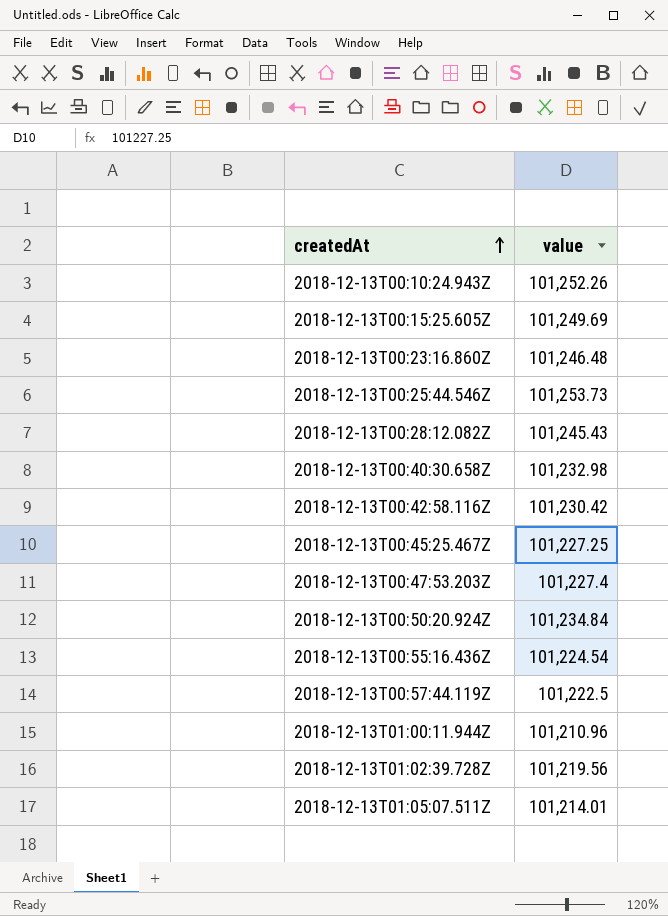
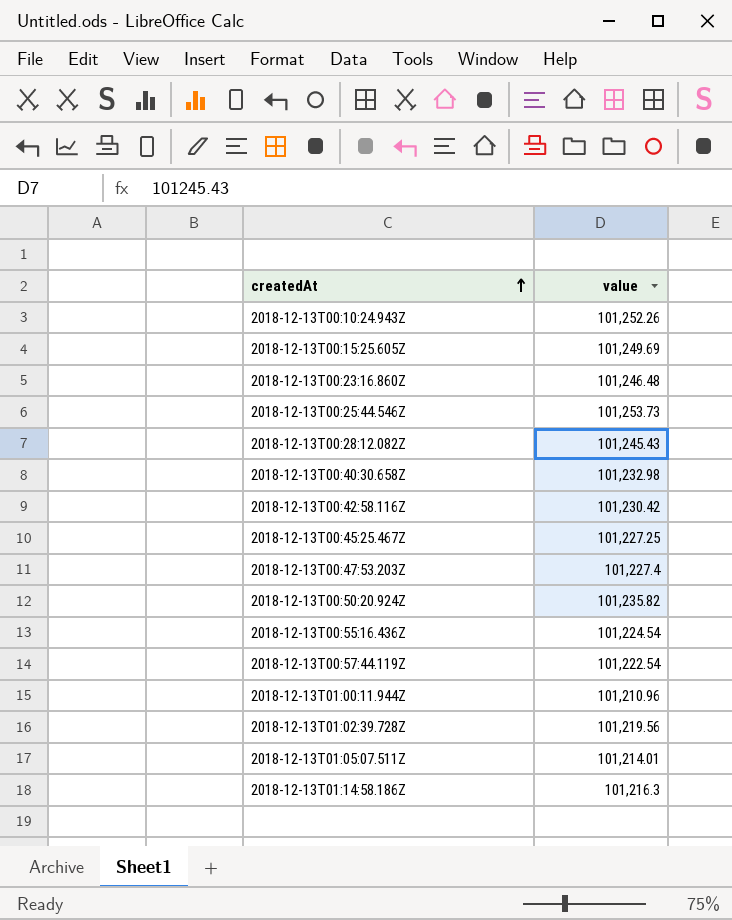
2018-12-13T00:50:20.924Z | value: 101,234.84 -> 101,235.82
2018-12-13T00:57:44.119Z | value: 101,222.5 -> 101,222.54
row 2018-12-13T01:14:58.186Z: none -> 101,216.3

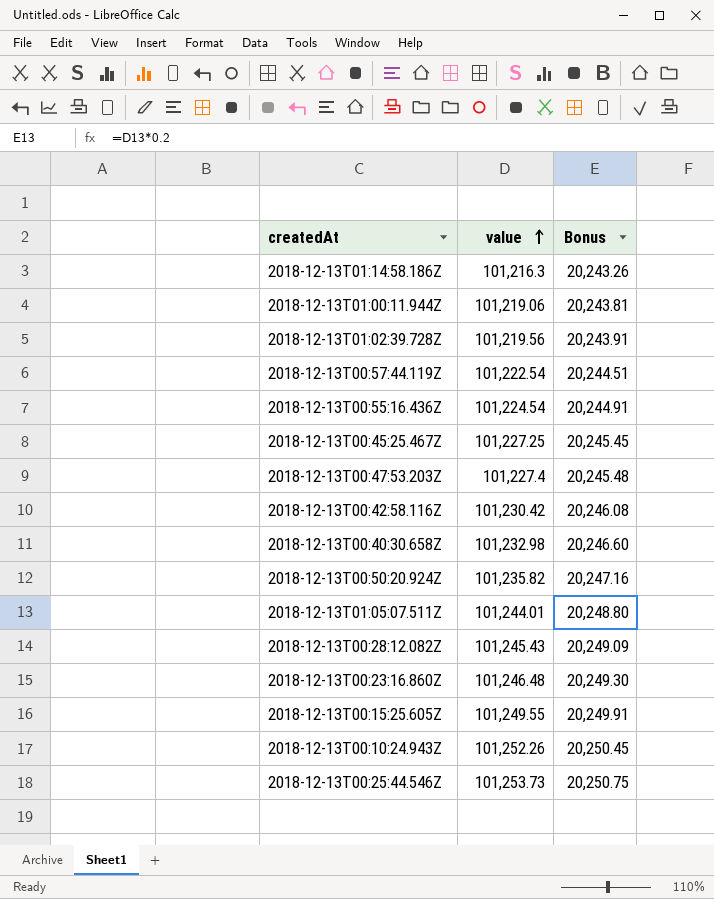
row order: createdAt ascending -> value ascending
column Bonus | formula: none -> [value] * 0.2
2018-12-13T01:00:11.944Z | value: 101,210.96 -> 101,219.06
2018-12-13T01:05:07.511Z | value: 101,214.01 -> 101,244.01
2018-12-13T00:15:25.605Z | value: 101,249.69 -> 101,249.55

